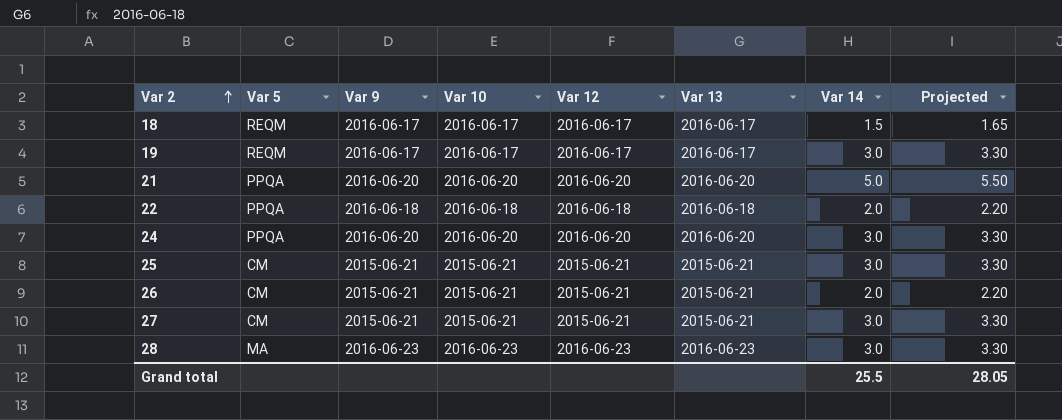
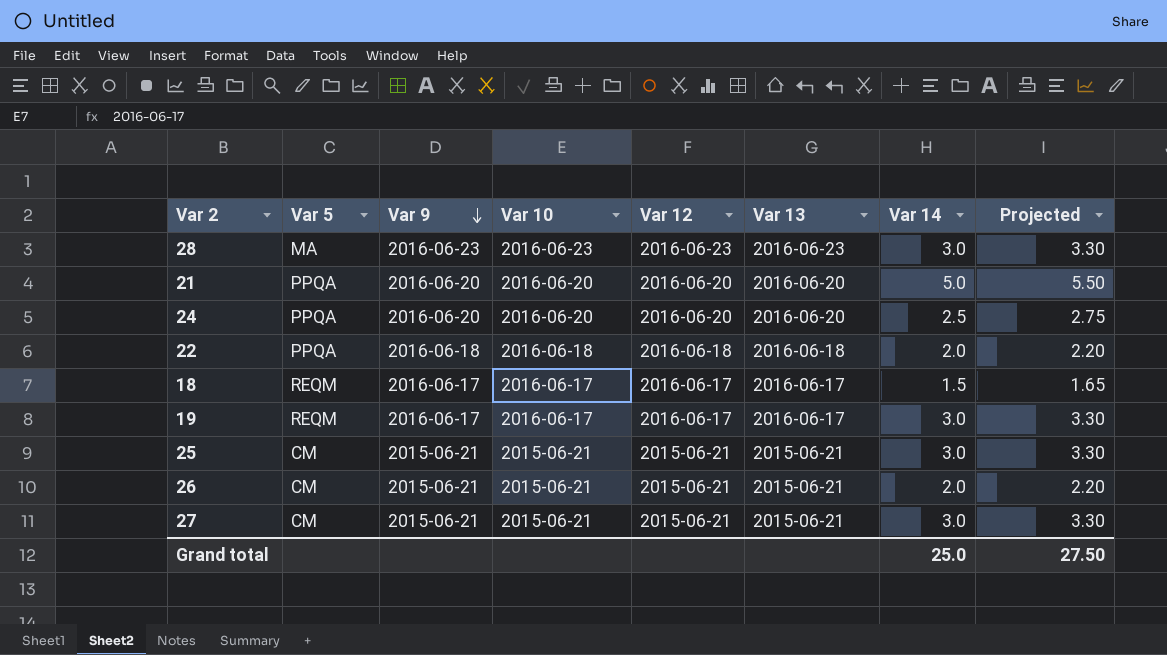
row order: Var 2 ascending -> Var 9 descending
24 | Var 14: 3.0 -> 2.5
24 | Projected: 3.30 -> 2.75
Grand total | Var 14: 25.5 -> 25.0
Grand total | Projected: 28.05 -> 27.50

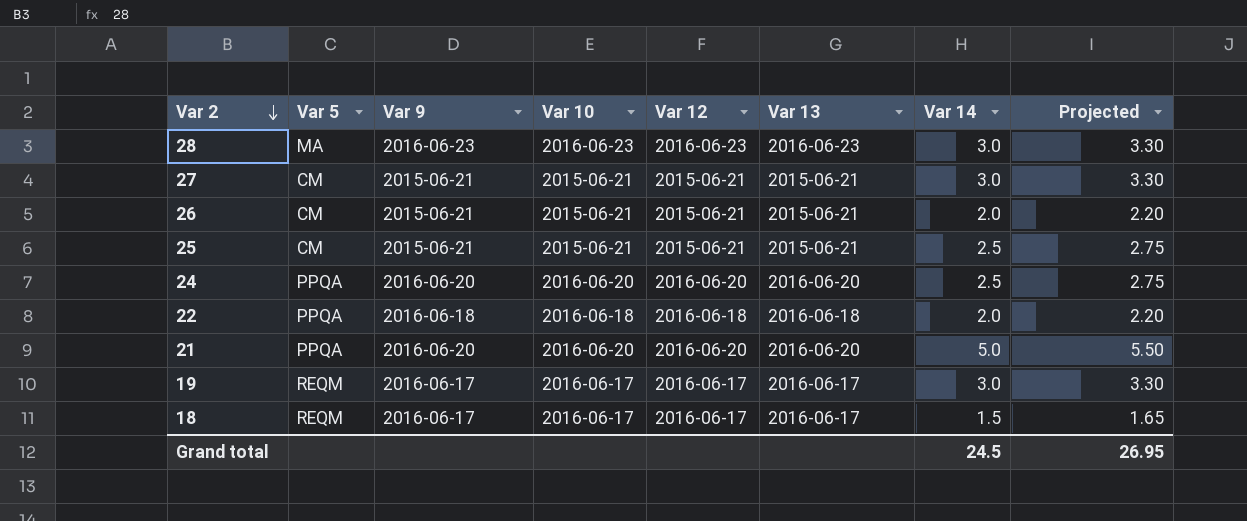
row order: Var 9 descending -> Var 2 descending
25 | Var 14: 3.0 -> 2.5
25 | Projected: 3.30 -> 2.75
Grand total | Var 14: 25.0 -> 24.5
Grand total | Projected: 27.50 -> 26.95

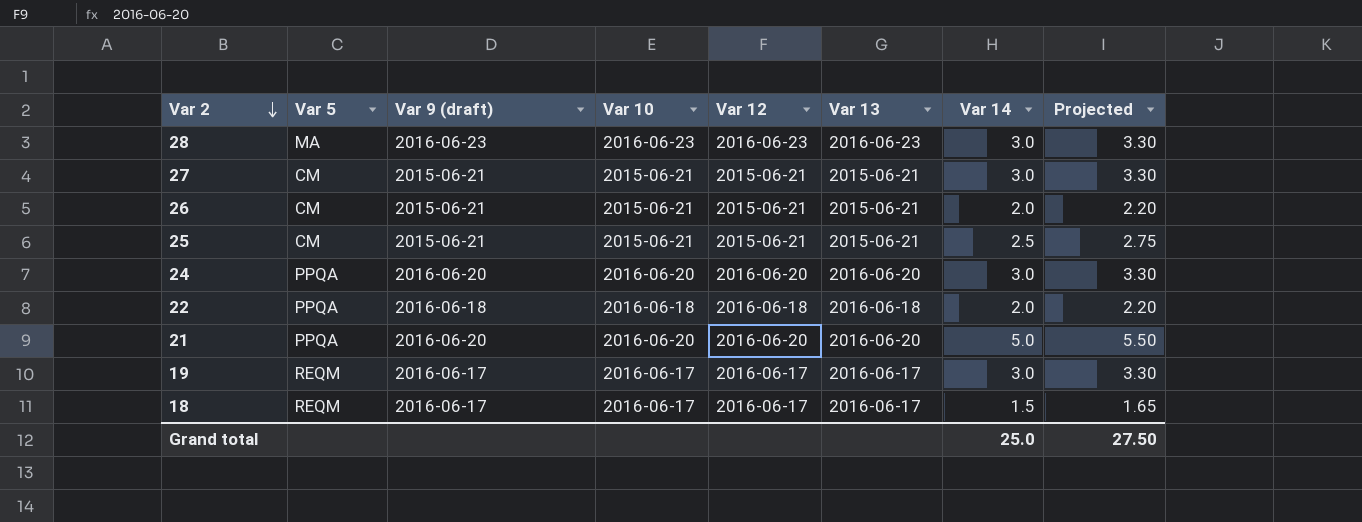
column name: Var 9 -> Var 9 (draft)
24 | Var 14: 2.5 -> 3.0
24 | Projected: 2.75 -> 3.30
Grand total | Var 14: 24.5 -> 25.0
Grand total | Projected: 26.95 -> 27.50

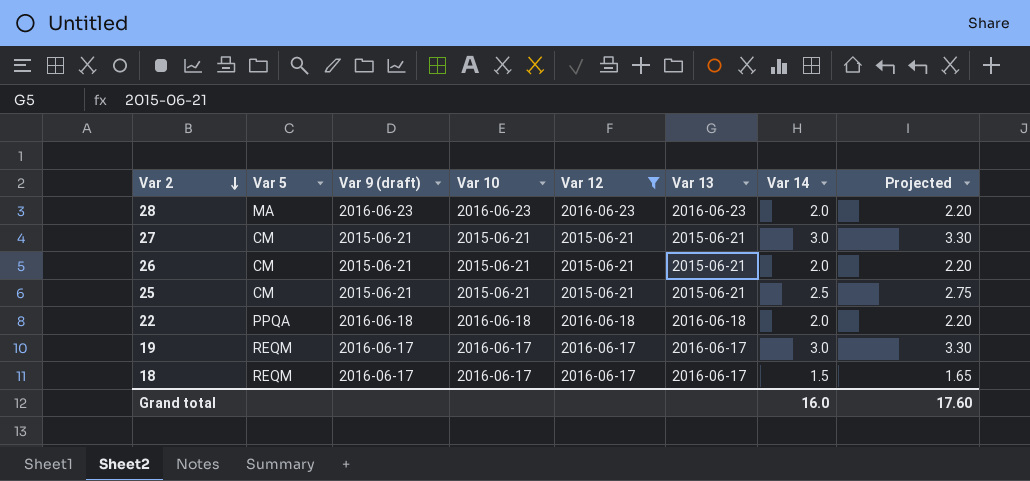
filter: none -> Var 12 != 2016-06-20
28 | Var 14: 3.0 -> 2.0
28 | Projected: 3.30 -> 2.20
Grand total | Var 14: 25.0 -> 16.0
Grand total | Projected: 27.50 -> 17.60

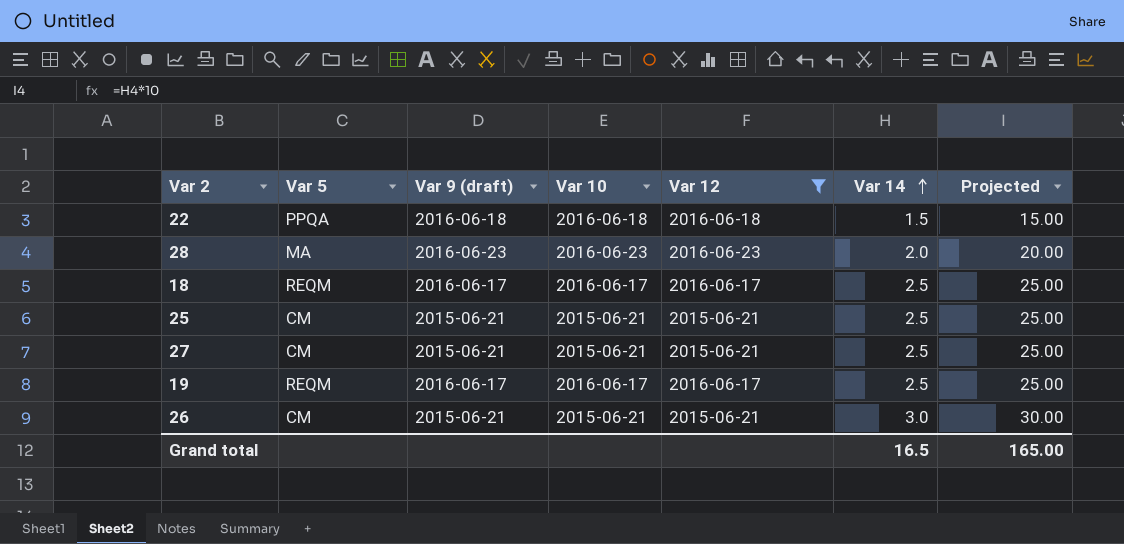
row order: Var 2 descending -> Var 14 ascending
column Var 13 | position: 6 -> none
column Projected | formula: [Var 14] * 1.1 -> [Var 14] * 10
22 | Var 14: 2.0 -> 1.5
18 | Var 14: 1.5 -> 2.5
27 | Var 14: 3.0 -> 2.5
19 | Var 14: 3.0 -> 2.5
26 | Var 14: 2.0 -> 3.0
Grand total | Var 14: 16.0 -> 16.5
Grand total | Projected: 17.60 -> 165.00

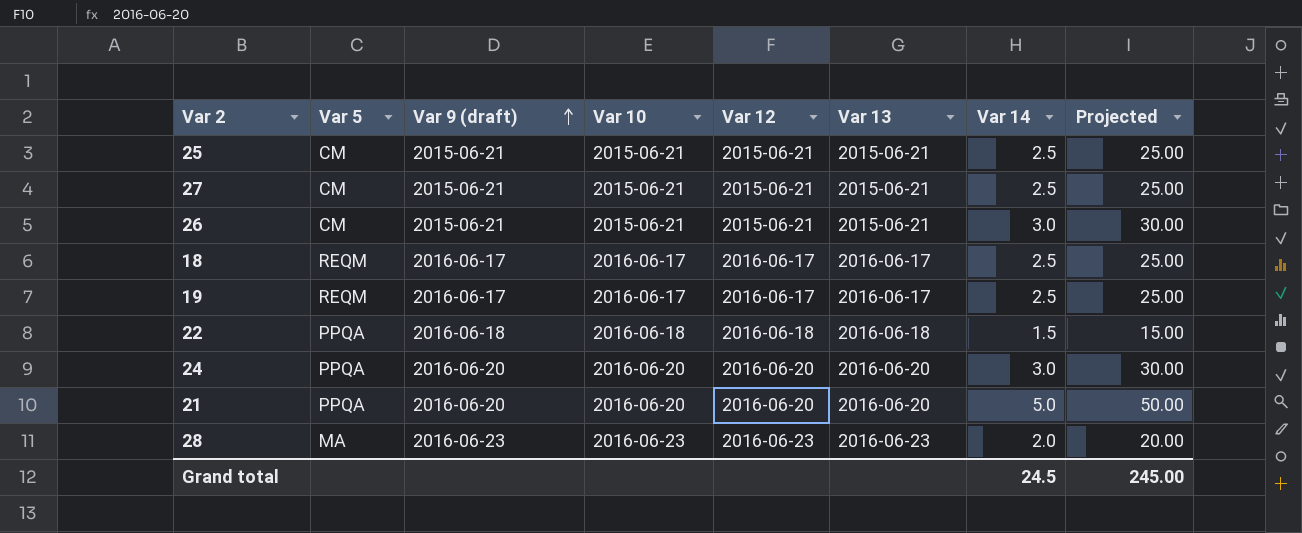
filter: Var 12 != 2016-06-20 -> none
row order: Var 14 ascending -> Var 9 (draft) ascending
column Var 13 | position: none -> 6
Grand total | Var 14: 16.5 -> 24.5
Grand total | Projected: 165.00 -> 245.00

